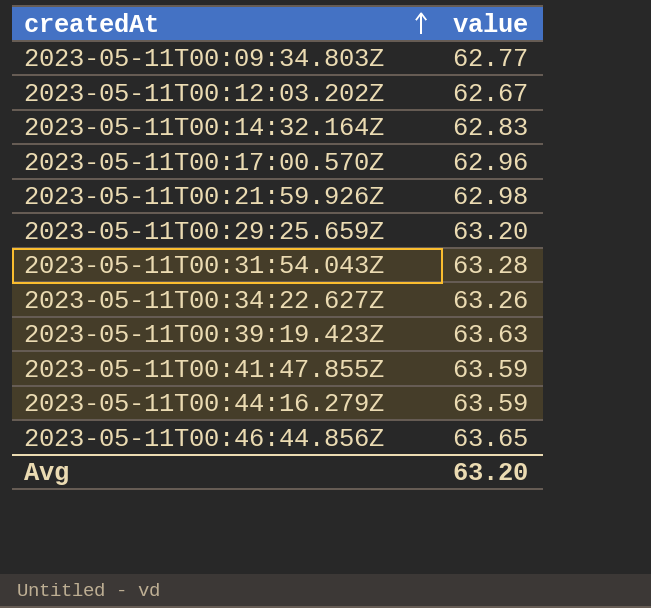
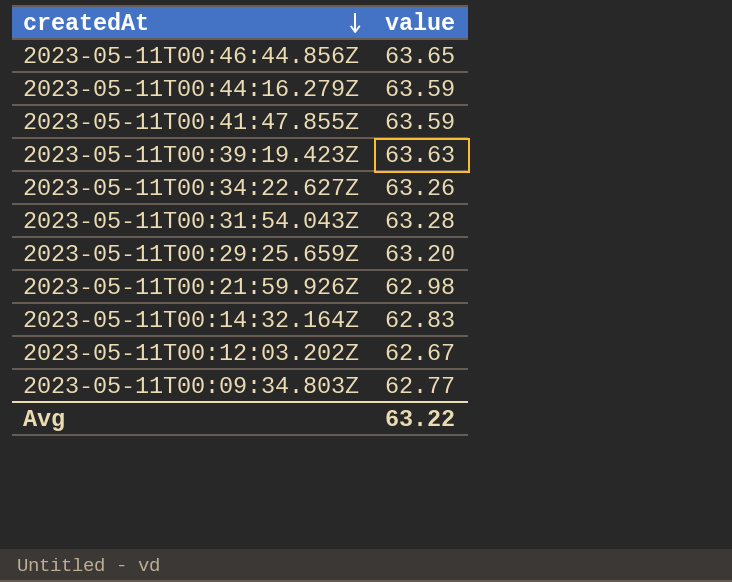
row order: createdAt ascending -> createdAt descending
row 2023-05-11T00:17:00.570Z: 62.96 -> none
Avg | value: 63.20 -> 63.22

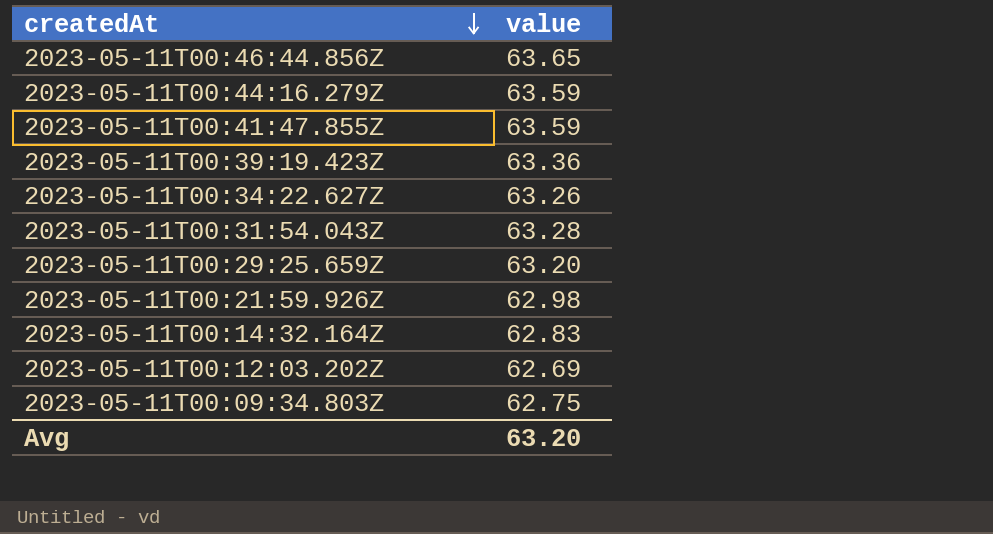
2023-05-11T00:39:19.423Z | value: 63.63 -> 63.36
2023-05-11T00:12:03.202Z | value: 62.67 -> 62.69
2023-05-11T00:09:34.803Z | value: 62.77 -> 62.75
Avg | value: 63.22 -> 63.20

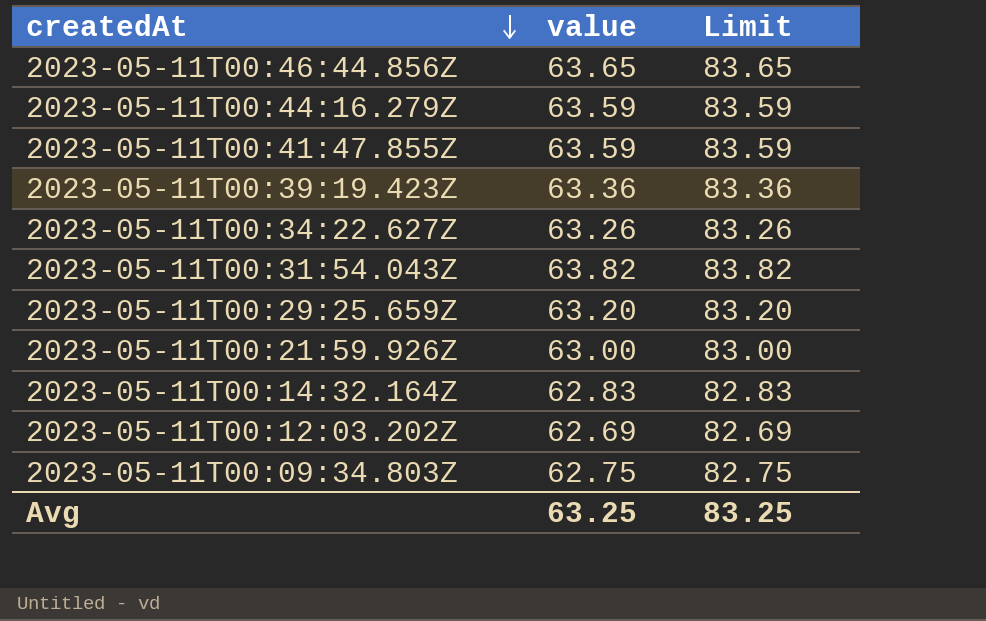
column Limit | formula: none -> [value] + 20
2023-05-11T00:31:54.043Z | value: 63.28 -> 63.82
2023-05-11T00:21:59.926Z | value: 62.98 -> 63.00
Avg | value: 63.20 -> 63.25

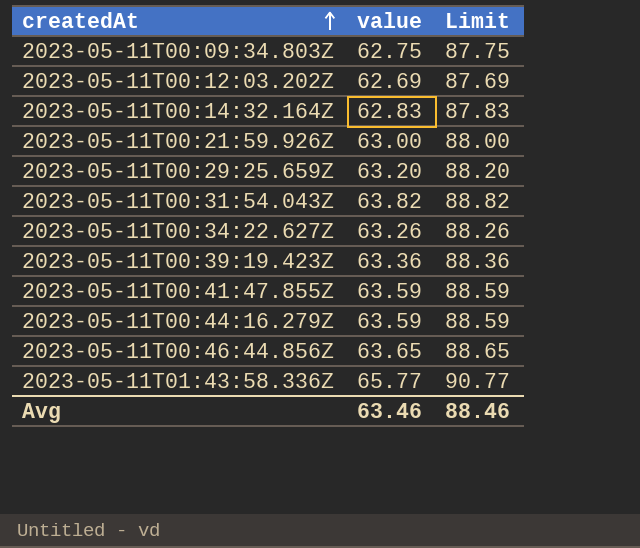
row order: createdAt descending -> createdAt ascending
column Limit | formula: [value] + 20 -> [value] + 25
row 2023-05-11T01:43:58.336Z: none -> 65.77 | 90.77
Avg | value: 63.25 -> 63.46
Avg | Limit: 83.25 -> 88.46

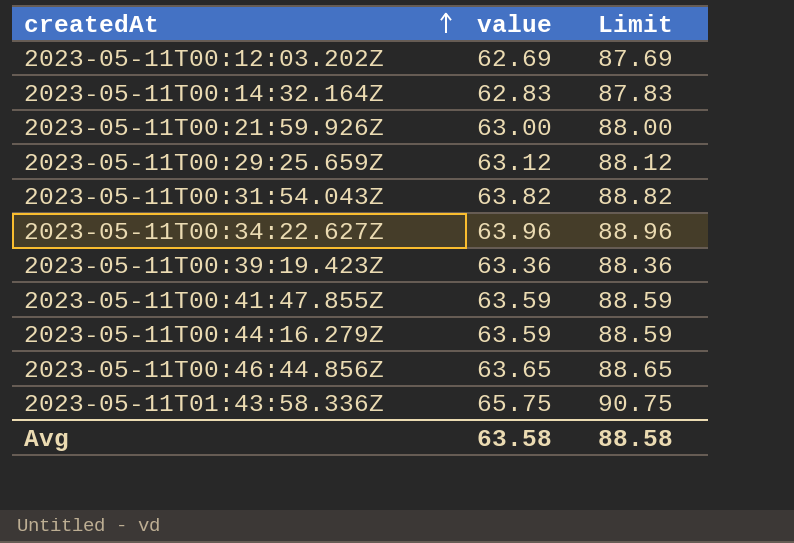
row 2023-05-11T00:09:34.803Z: 62.75 | 87.75 -> none
2023-05-11T00:29:25.659Z | value: 63.20 -> 63.12
2023-05-11T00:29:25.659Z | Limit: 88.20 -> 88.12
2023-05-11T00:34:22.627Z | value: 63.26 -> 63.96
2023-05-11T00:34:22.627Z | Limit: 88.26 -> 88.96
2023-05-11T01:43:58.336Z | value: 65.77 -> 65.75
2023-05-11T01:43:58.336Z | Limit: 90.77 -> 90.75
Avg | value: 63.46 -> 63.58
Avg | Limit: 88.46 -> 88.58

